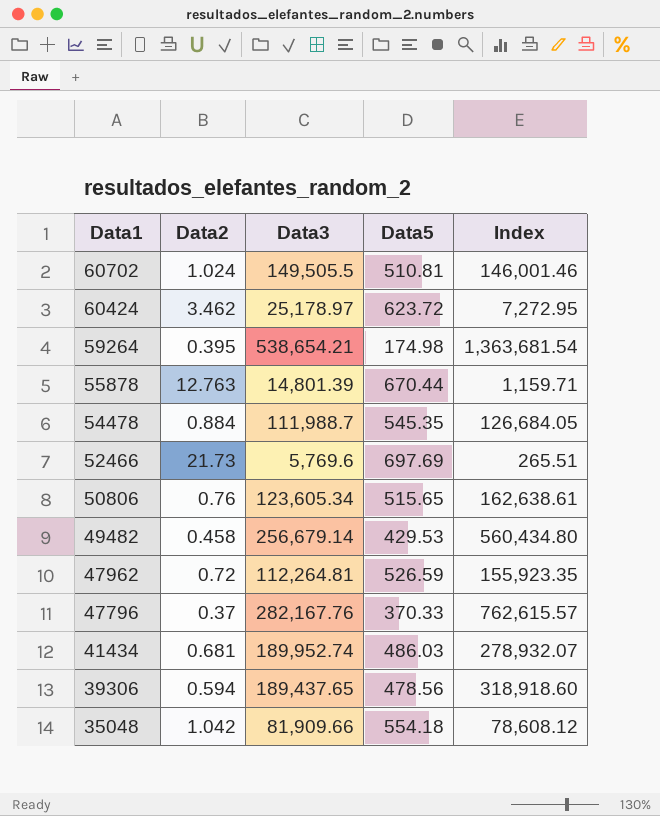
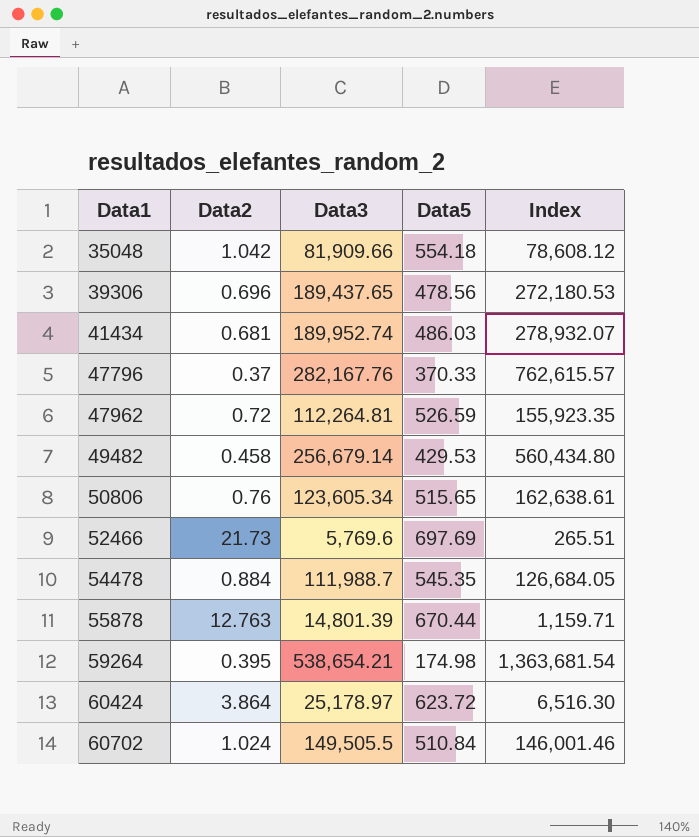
row order: Data1 descending -> Data1 ascending
39306 | Data2: 0.594 -> 0.696
39306 | Index: 318,918.60 -> 272,180.53
60424 | Data2: 3.462 -> 3.864
60424 | Index: 7,272.95 -> 6,516.30
60702 | Data5: 510.81 -> 510.84

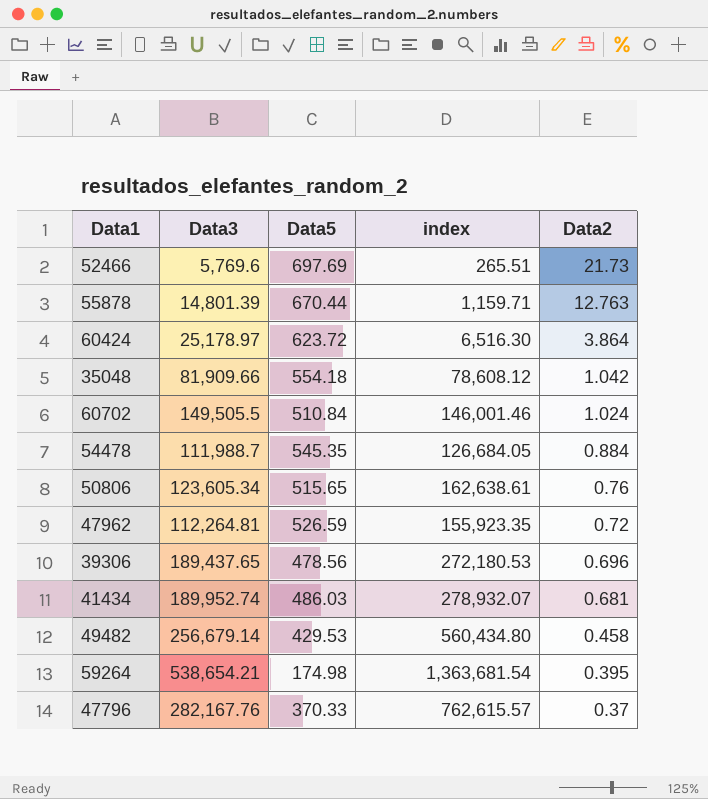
row order: Data1 ascending -> Data2 descending
column name: Index -> index
column Data2 | position: 2 -> 5

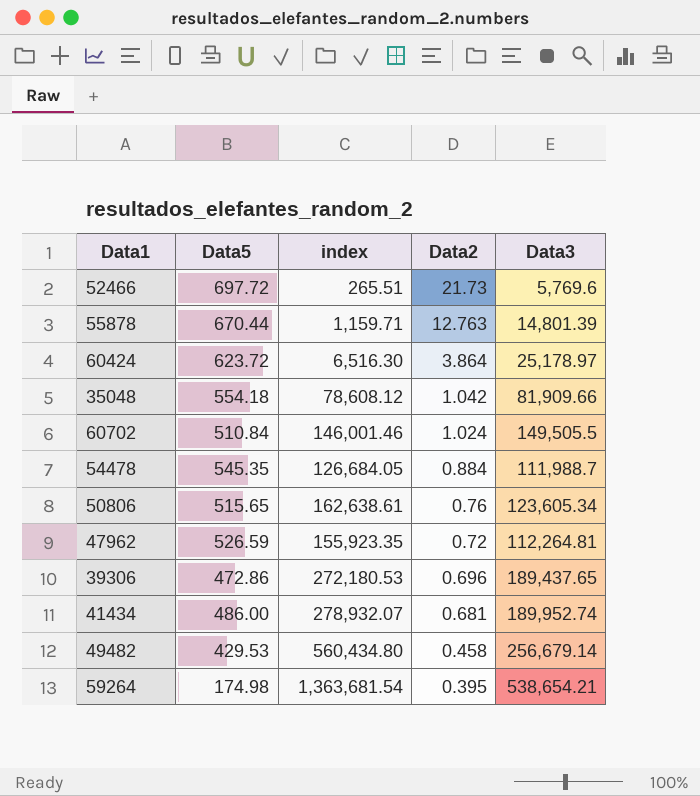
column Data3 | position: 2 -> 5
row 47796: 282,167.76 | 370.33 | 762,615.57 | 0.37 -> none
52466 | Data5: 697.69 -> 697.72
39306 | Data5: 478.56 -> 472.86
41434 | Data5: 486.03 -> 486.00

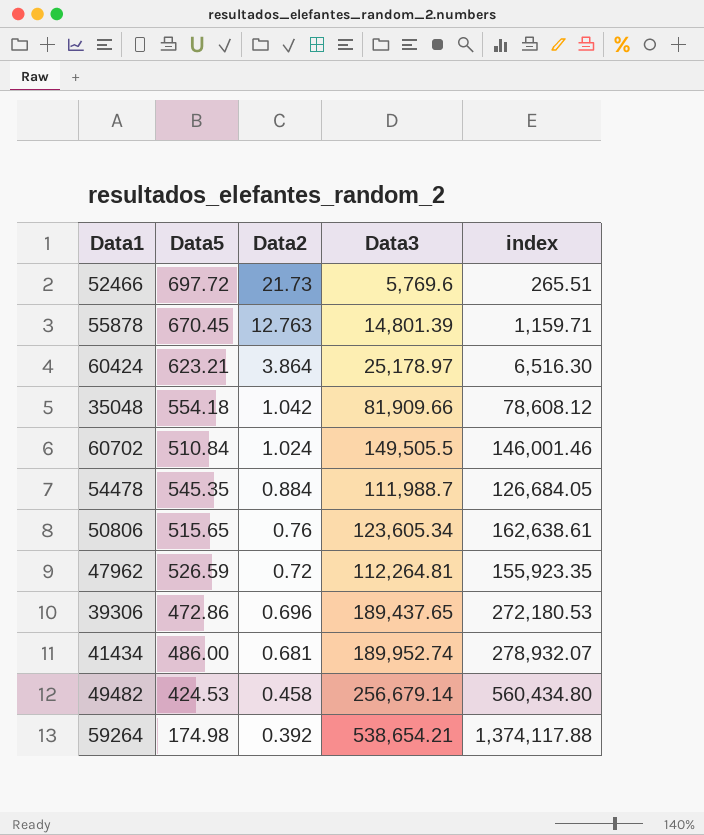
column index | position: 3 -> 5
55878 | Data5: 670.44 -> 670.45
60424 | Data5: 623.72 -> 623.21
49482 | Data5: 429.53 -> 424.53
59264 | Data2: 0.395 -> 0.392
59264 | index: 1,363,681.54 -> 1,374,117.88

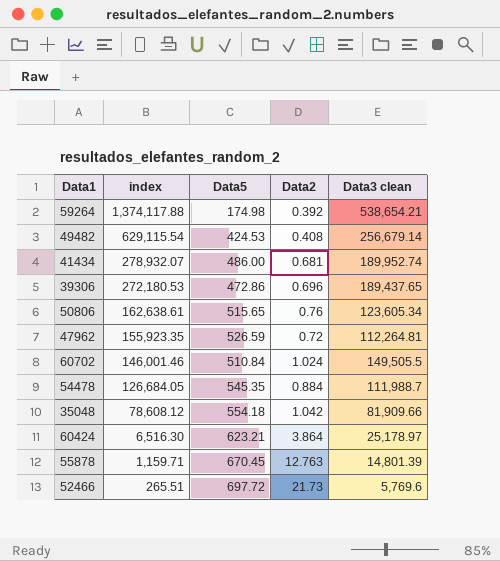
row order: Data2 descending -> index descending
column index | position: 5 -> 2
column name: Data3 -> Data3 clean
49482 | index: 560,434.80 -> 629,115.54
49482 | Data2: 0.458 -> 0.408

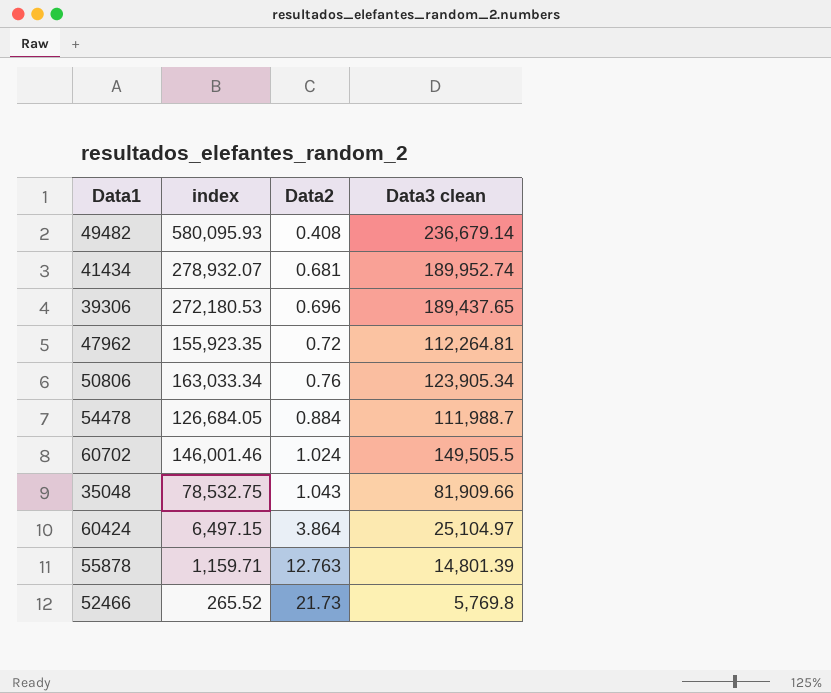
row order: index descending -> Data2 ascending
column Data5 | position: 3 -> none
row 59264: 1,374,117.88 | 174.98 | 0.392 | 538,654.21 -> none
49482 | index: 629,115.54 -> 580,095.93
49482 | Data3 clean: 256,679.14 -> 236,679.14
50806 | index: 162,638.61 -> 163,033.34
50806 | Data3 clean: 123,605.34 -> 123,905.34
35048 | index: 78,608.12 -> 78,532.75
35048 | Data2: 1.042 -> 1.043
60424 | index: 6,516.30 -> 6,497.15
60424 | Data3 clean: 25,178.97 -> 25,104.97
52466 | index: 265.51 -> 265.52
52466 | Data3 clean: 5,769.6 -> 5,769.8

